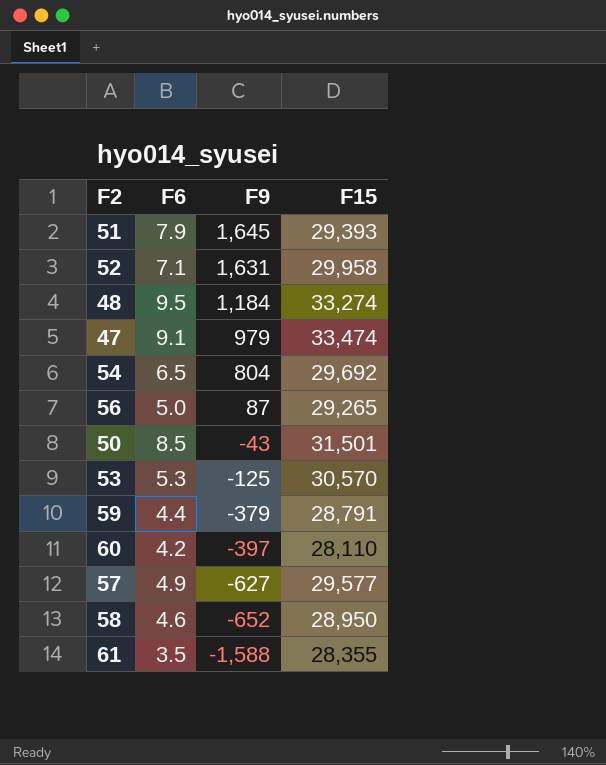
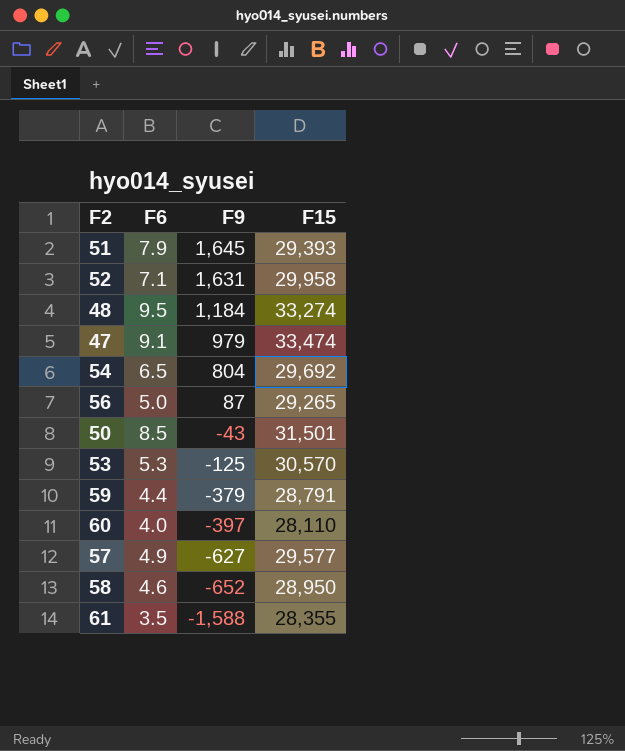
60 | F6: 4.2 -> 4.0

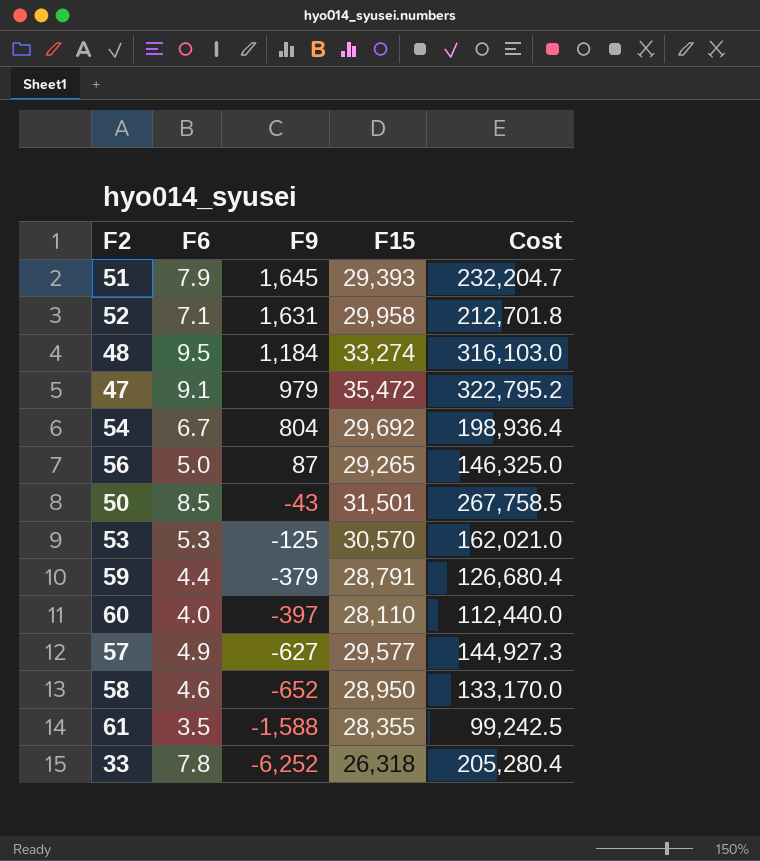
column Cost | formula: none -> [F6] * [F15]
47 | F15: 33,474 -> 35,472
54 | F6: 6.5 -> 6.7
row 33: none -> 7.8 | -6,252 | 26,318 | 205,280.4

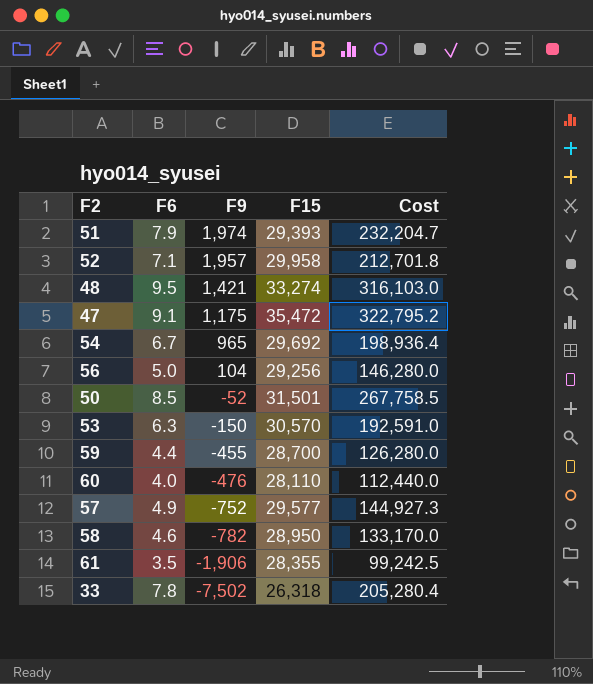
51 | F9: 1,645 -> 1,974
52 | F9: 1,631 -> 1,957
48 | F9: 1,184 -> 1,421
47 | F9: 979 -> 1,175
54 | F9: 804 -> 965
56 | F9: 87 -> 104
56 | F15: 29,265 -> 29,256
56 | Cost: 146,325.0 -> 146,280.0
50 | F9: -43 -> -52
53 | F6: 5.3 -> 6.3
53 | F9: -125 -> -150
53 | Cost: 162,021.0 -> 192,591.0
59 | F9: -379 -> -455
59 | F15: 28,791 -> 28,700
59 | Cost: 126,680.4 -> 126,280.0
60 | F9: -397 -> -476
57 | F9: -627 -> -752
58 | F9: -652 -> -782
61 | F9: -1,588 -> -1,906
33 | F9: -6,252 -> -7,502

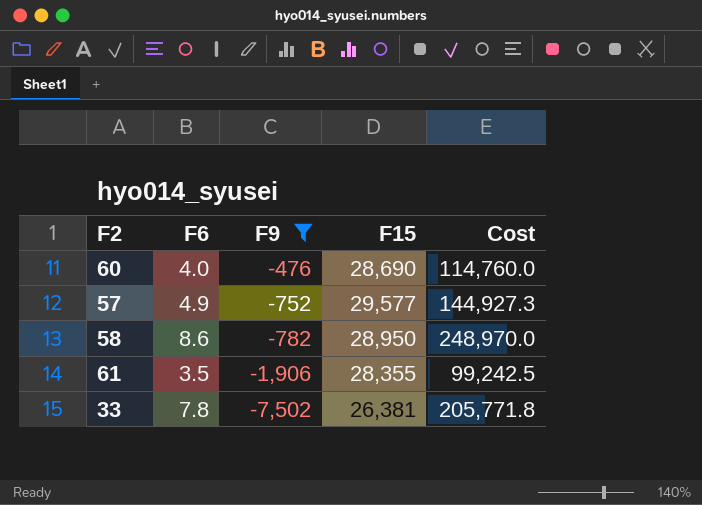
filter: none -> F9 <= -476
60 | F15: 28,110 -> 28,690
60 | Cost: 112,440.0 -> 114,760.0
58 | F6: 4.6 -> 8.6
58 | Cost: 133,170.0 -> 248,970.0
33 | F15: 26,318 -> 26,381
33 | Cost: 205,280.4 -> 205,771.8

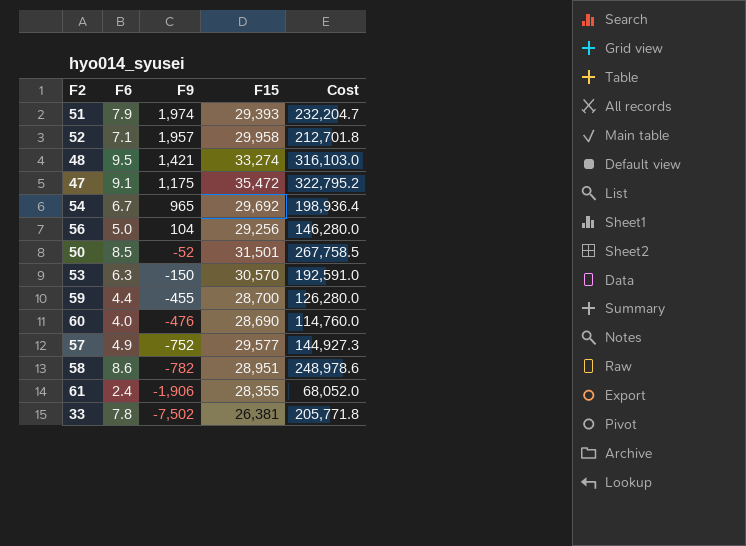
filter: F9 <= -476 -> none
58 | F15: 28,950 -> 28,951
58 | Cost: 248,970.0 -> 248,978.6
61 | F6: 3.5 -> 2.4
61 | Cost: 99,242.5 -> 68,052.0

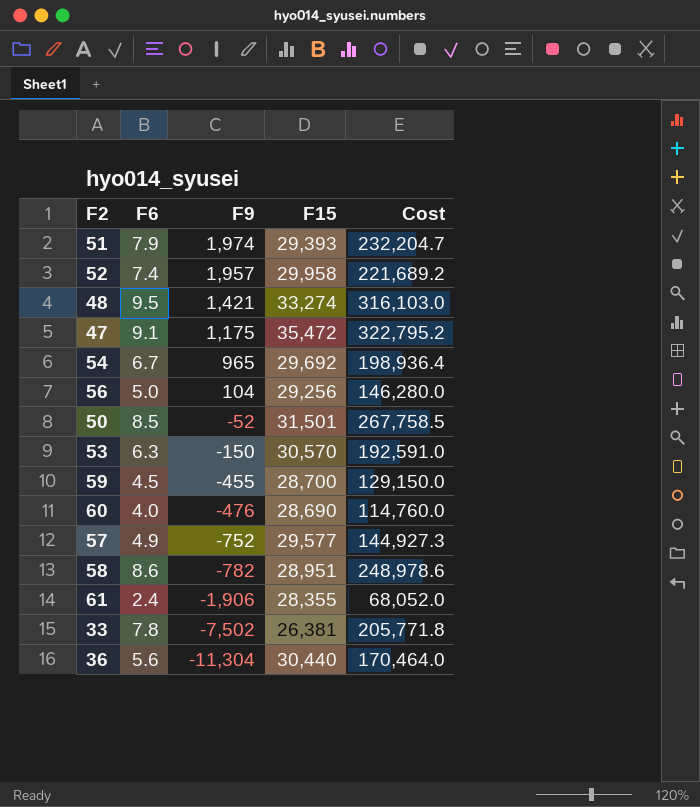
52 | F6: 7.1 -> 7.4
52 | Cost: 212,701.8 -> 221,689.2
59 | F6: 4.4 -> 4.5
59 | Cost: 126,280.0 -> 129,150.0
row 36: none -> 5.6 | -11,304 | 30,440 | 170,464.0

